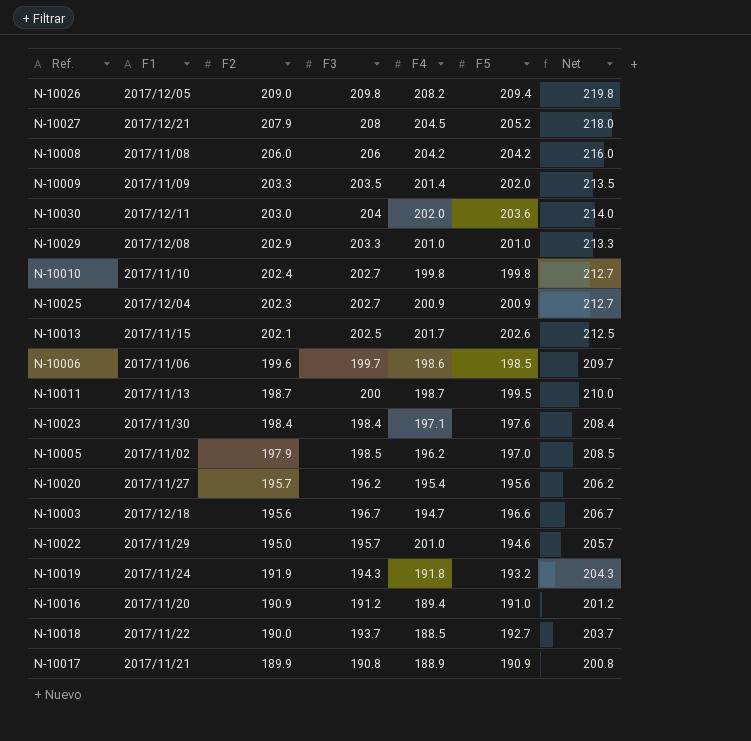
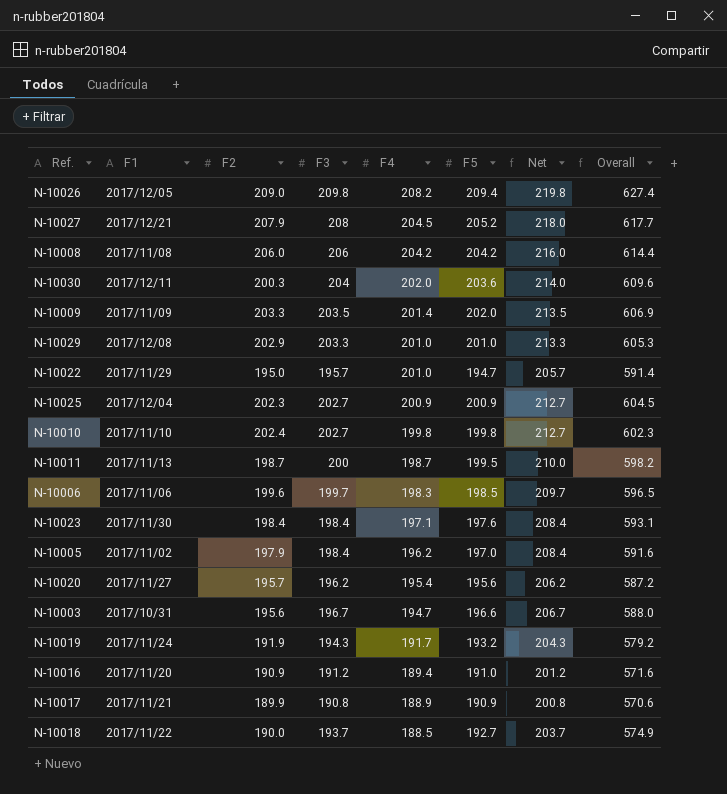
row order: F2 descending -> F4 descending
column Overall | formula: none -> [F3] + [F4] + [F5]
row N-10013: 2017/11/15 | 202.1 | 202.5 | 201.7 | 202.6 | 212.5 -> none
N-10030 | F2: 203.0 -> 200.3
N-10022 | F5: 194.6 -> 194.7
N-10006 | F4: 198.6 -> 198.3
N-10005 | F3: 198.5 -> 198.4
N-10005 | Net: 208.5 -> 208.4
N-10003 | F1: 2017/12/18 -> 2017/10/31
N-10019 | F4: 191.8 -> 191.7

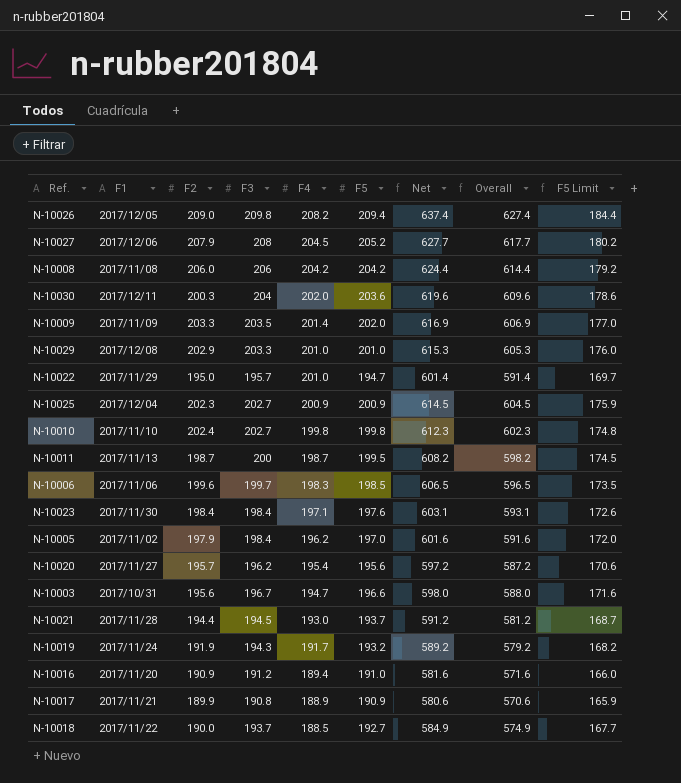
column Net | formula: [F3] + 10 -> [Overall] + 10
column F5 Limit | formula: none -> [F5] - 25
N-10027 | F1: 2017/12/21 -> 2017/12/06
row N-10021: none -> 2017/11/28 | 194.4 | 194.5 | 193.0 | 193.7 | 591.2 | 581.2 | 168.7

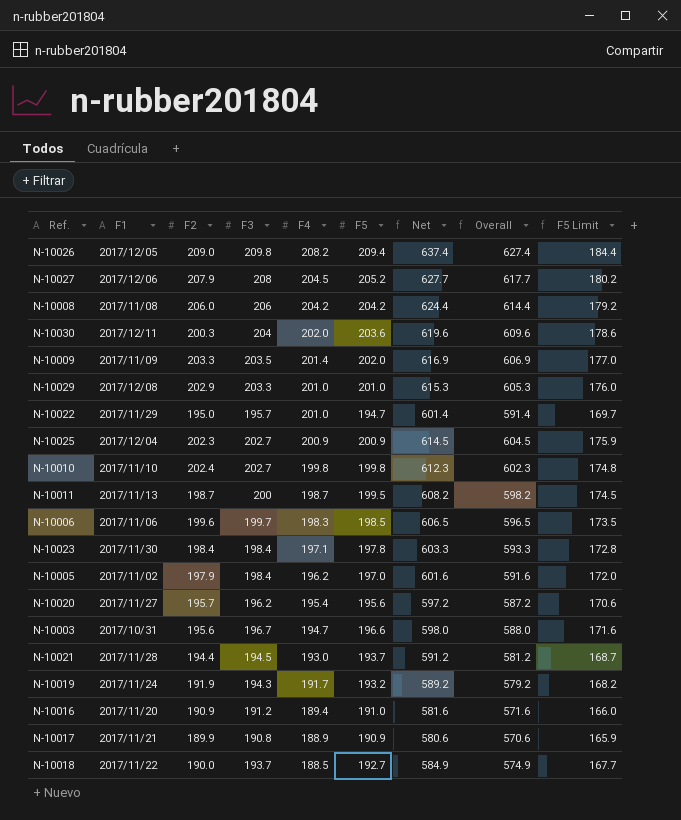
N-10023 | F5: 197.6 -> 197.8
N-10023 | Net: 603.1 -> 603.3
N-10023 | Overall: 593.1 -> 593.3
N-10023 | F5 Limit: 172.6 -> 172.8

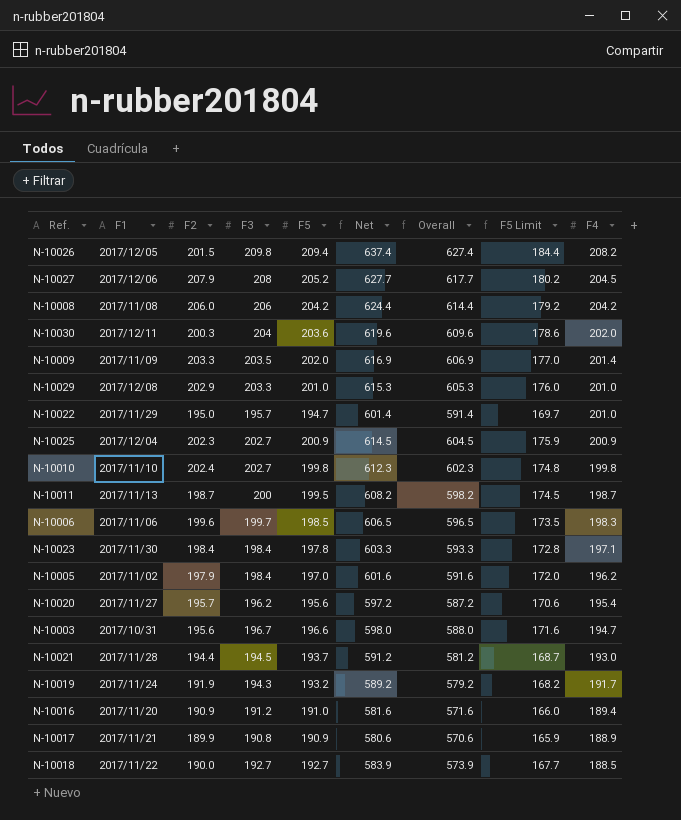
column F4 | position: 5 -> 9
N-10026 | F2: 209.0 -> 201.5
N-10018 | F3: 193.7 -> 192.7
N-10018 | Net: 584.9 -> 583.9
N-10018 | Overall: 574.9 -> 573.9

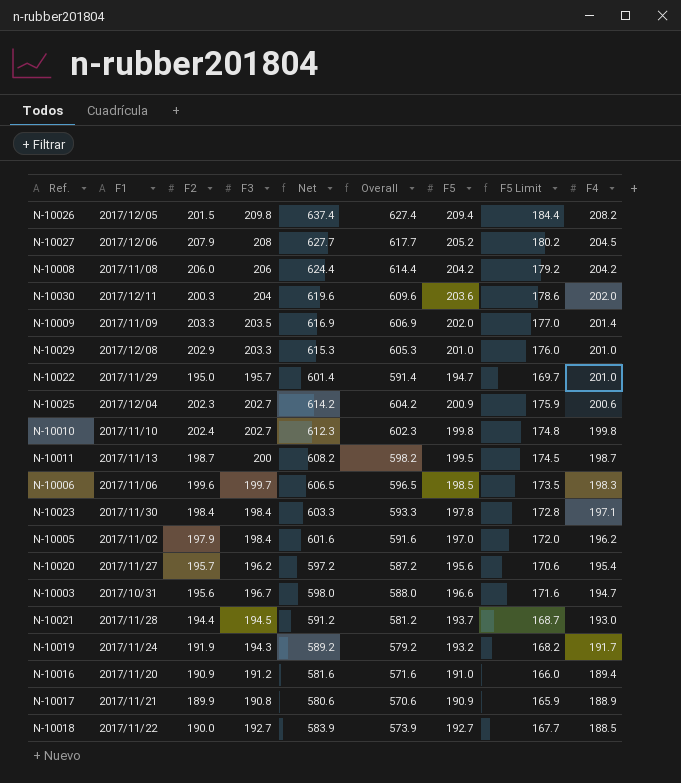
column F5 | position: 5 -> 7
N-10025 | Net: 614.5 -> 614.2
N-10025 | Overall: 604.5 -> 604.2
N-10025 | F4: 200.9 -> 200.6

